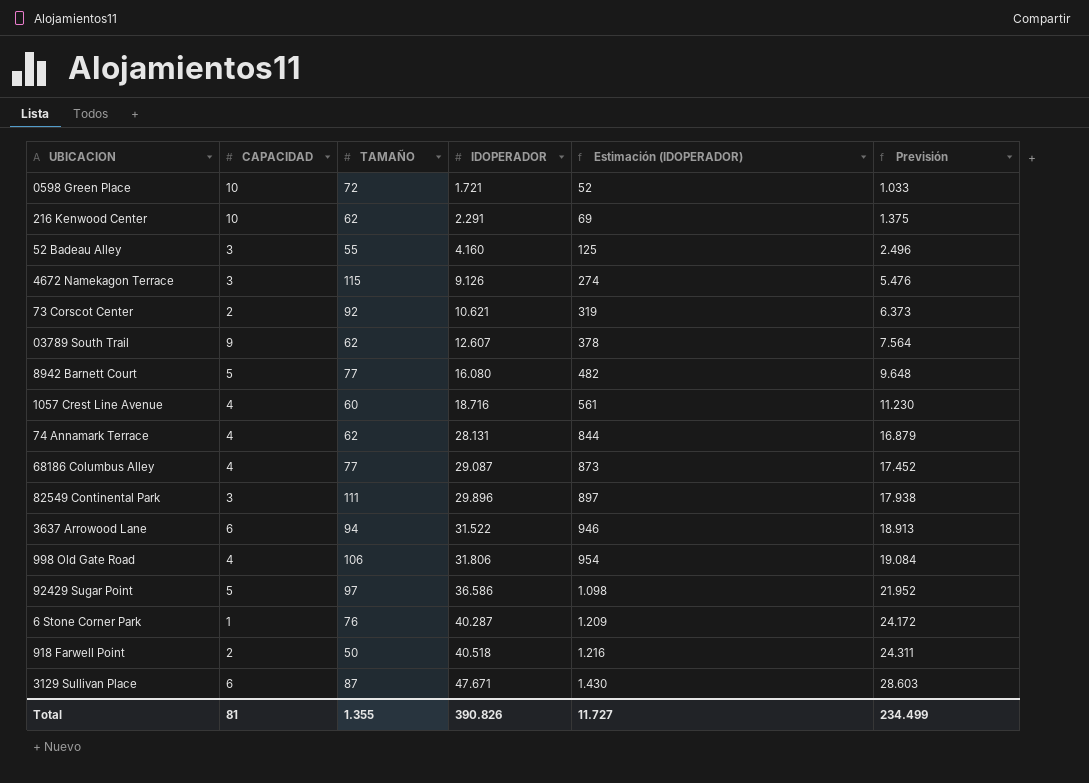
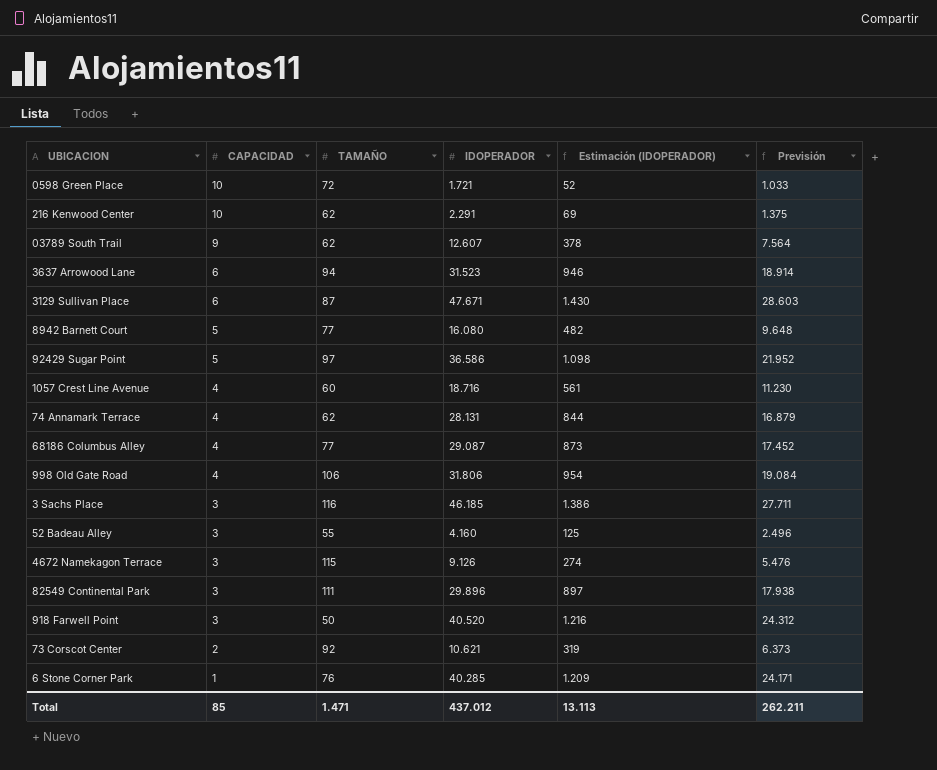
row order: IDOPERADOR ascending -> CAPACIDAD descending
3637 Arrowood Lane | IDOPERADOR: 31.522 -> 31.523
3637 Arrowood Lane | Previsión: 18.913 -> 18.914
row 3 Sachs Place: none -> 3 | 116 | 46.185 | 1.386 | 27.711
918 Farwell Point | CAPACIDAD: 2 -> 3
918 Farwell Point | IDOPERADOR: 40.518 -> 40.520
918 Farwell Point | Previsión: 24.311 -> 24.312
6 Stone Corner Park | IDOPERADOR: 40.287 -> 40.285
6 Stone Corner Park | Previsión: 24.172 -> 24.171
Total | CAPACIDAD: 81 -> 85
Total | TAMAÑO: 1.355 -> 1.471
Total | IDOPERADOR: 390.826 -> 437.012
Total | Estimación (IDOPERADOR): 11.727 -> 13.113
Total | Previsión: 234.499 -> 262.211

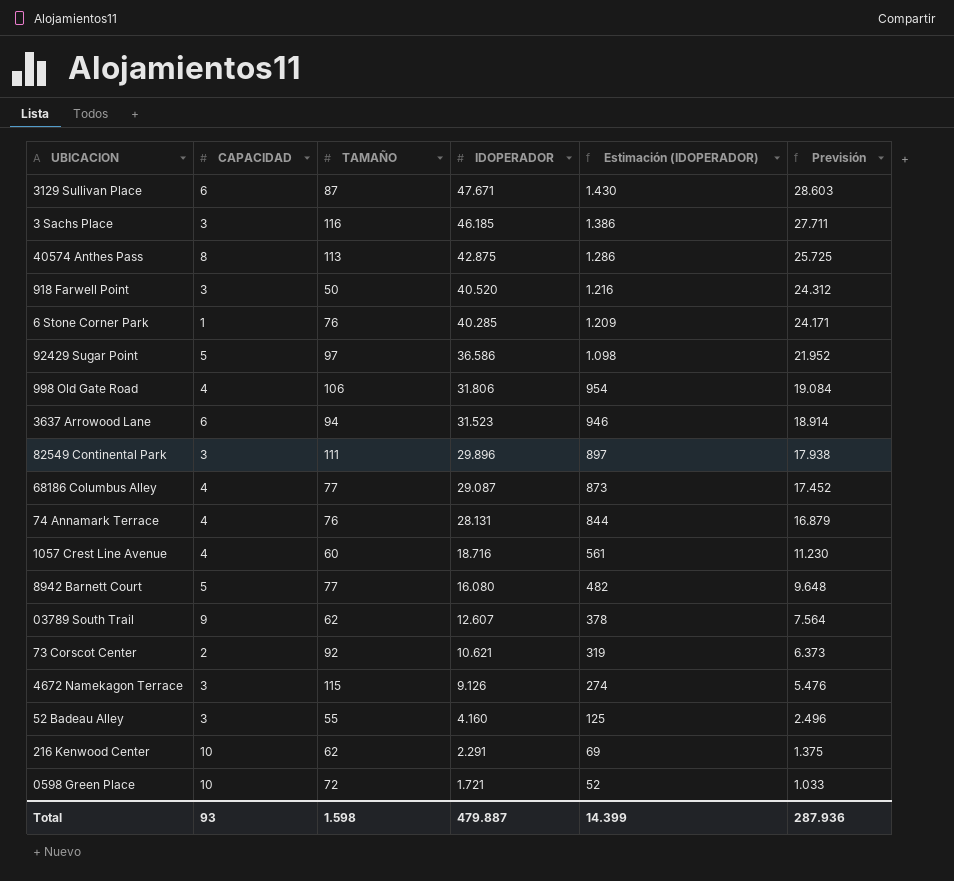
row order: CAPACIDAD descending -> IDOPERADOR descending
row 40574 Anthes Pass: none -> 8 | 113 | 42.875 | 1.286 | 25.725
74 Annamark Terrace | TAMAÑO: 62 -> 76
Total | CAPACIDAD: 85 -> 93
Total | TAMAÑO: 1.471 -> 1.598
Total | IDOPERADOR: 437.012 -> 479.887
Total | Estimación (IDOPERADOR): 13.113 -> 14.399
Total | Previsión: 262.211 -> 287.936

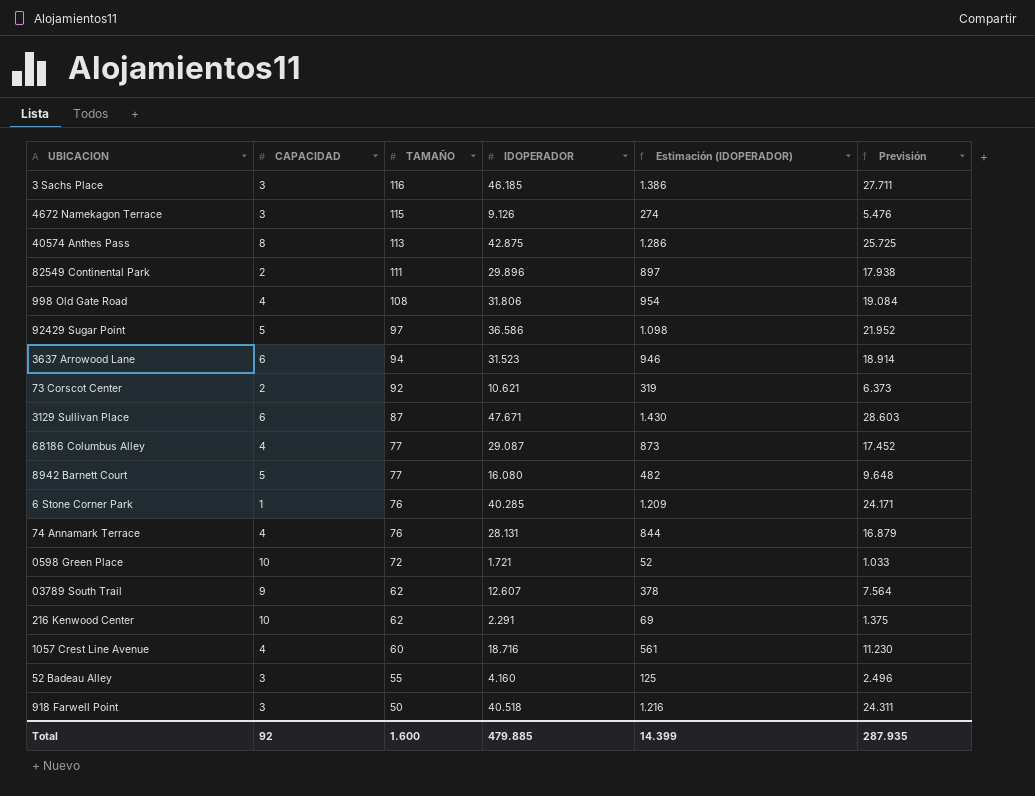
row order: IDOPERADOR descending -> TAMAÑO descending
82549 Continental Park | CAPACIDAD: 3 -> 2
998 Old Gate Road | TAMAÑO: 106 -> 108
918 Farwell Point | IDOPERADOR: 40.520 -> 40.518
918 Farwell Point | Previsión: 24.312 -> 24.311
Total | CAPACIDAD: 93 -> 92
Total | TAMAÑO: 1.598 -> 1.600
Total | IDOPERADOR: 479.887 -> 479.885
Total | Previsión: 287.936 -> 287.935

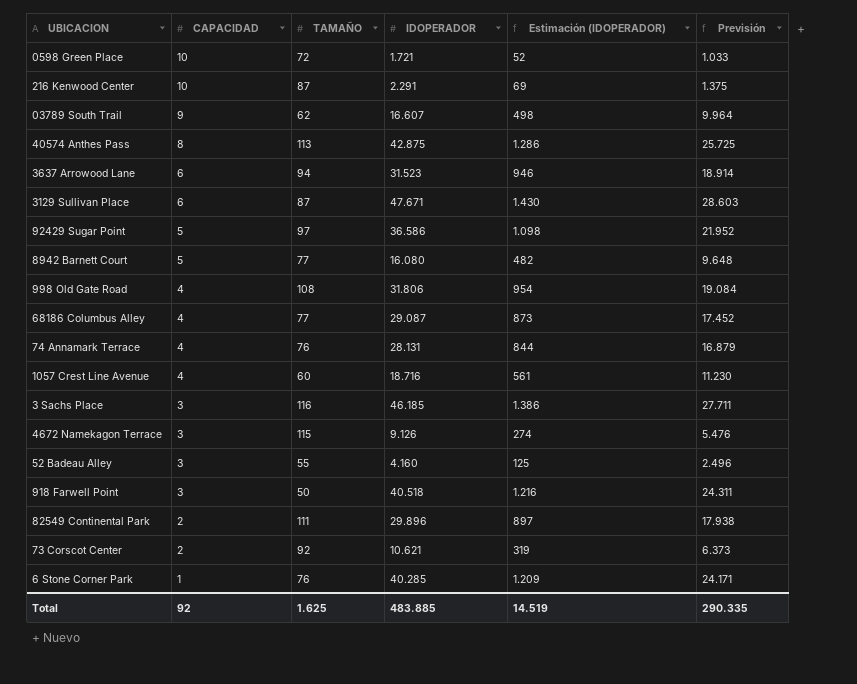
row order: TAMAÑO descending -> CAPACIDAD descending
216 Kenwood Center | TAMAÑO: 62 -> 87
03789 South Trail | IDOPERADOR: 12.607 -> 16.607
03789 South Trail | Estimación (IDOPERADOR): 378 -> 498
03789 South Trail | Previsión: 7.564 -> 9.964
Total | TAMAÑO: 1.600 -> 1.625
Total | IDOPERADOR: 479.885 -> 483.885
Total | Estimación (IDOPERADOR): 14.399 -> 14.519
Total | Previsión: 287.935 -> 290.335

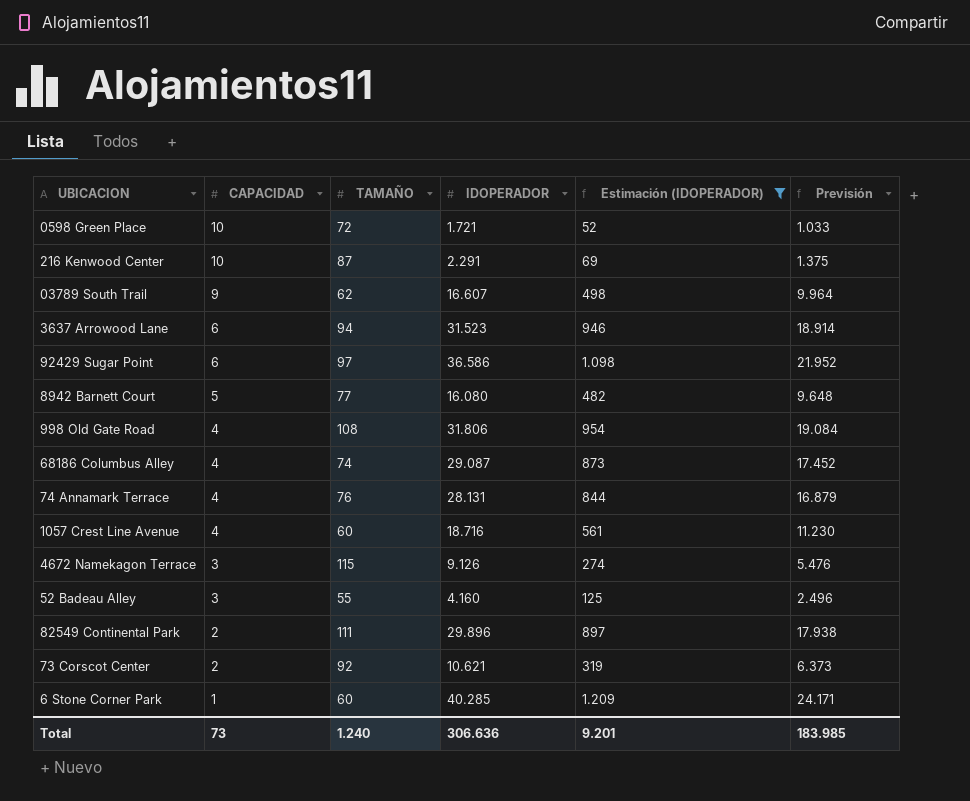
filter: none -> Estimación (IDOPERADOR) <= 1.209
92429 Sugar Point | CAPACIDAD: 5 -> 6
68186 Columbus Alley | TAMAÑO: 77 -> 74
6 Stone Corner Park | TAMAÑO: 76 -> 60
Total | CAPACIDAD: 92 -> 73
Total | TAMAÑO: 1.625 -> 1.240
Total | IDOPERADOR: 483.885 -> 306.636
Total | Estimación (IDOPERADOR): 14.519 -> 9.201
Total | Previsión: 290.335 -> 183.985

